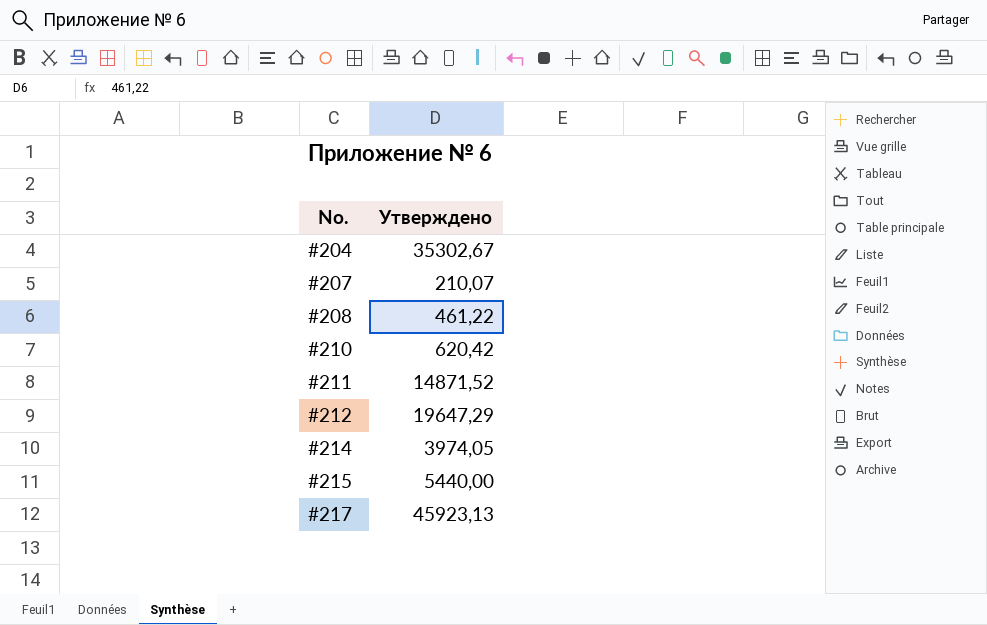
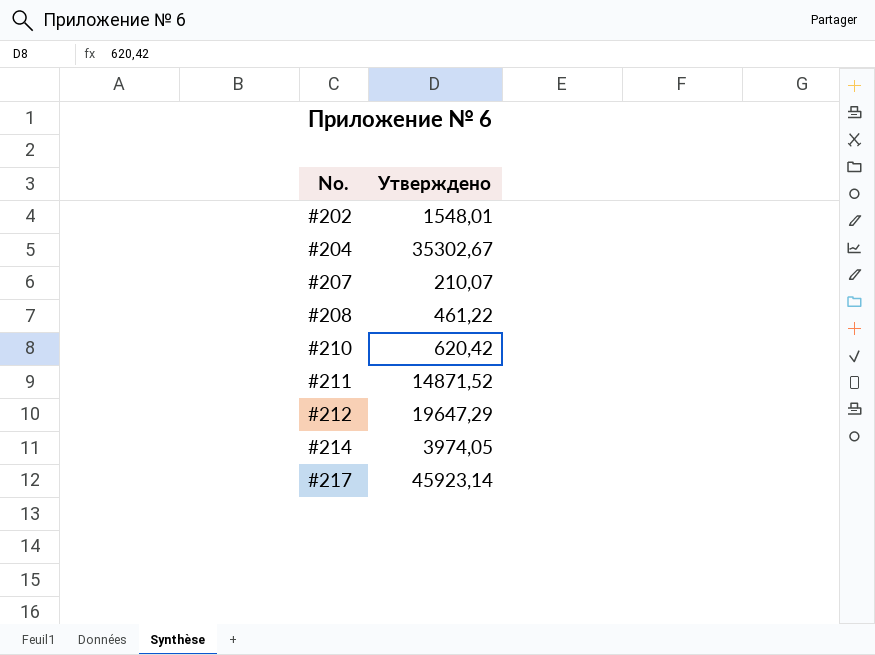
row #215: 5440,00 -> none
row #202: none -> 1548,01
#217 | Утверждено: 45923,13 -> 45923,14

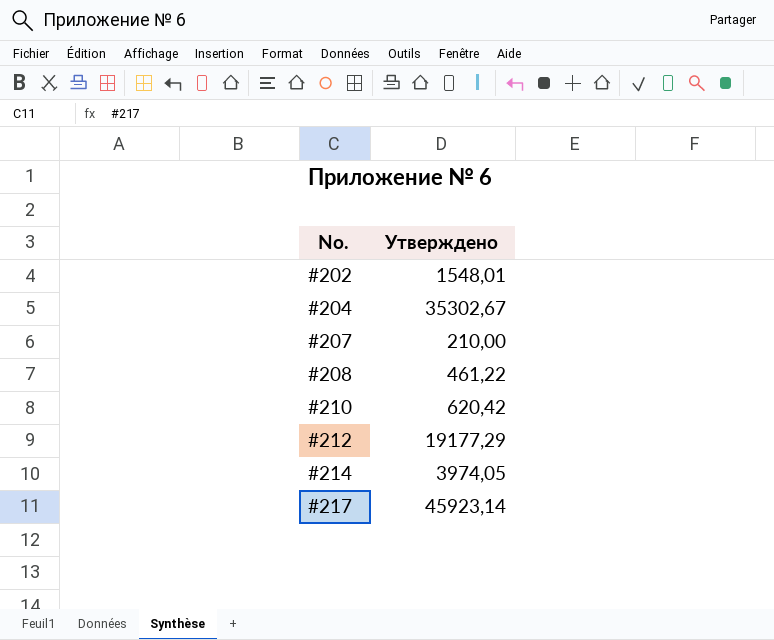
row #211: 14871,52 -> none
#207 | Утверждено: 210,07 -> 210,00
#212 | Утверждено: 19647,29 -> 19177,29

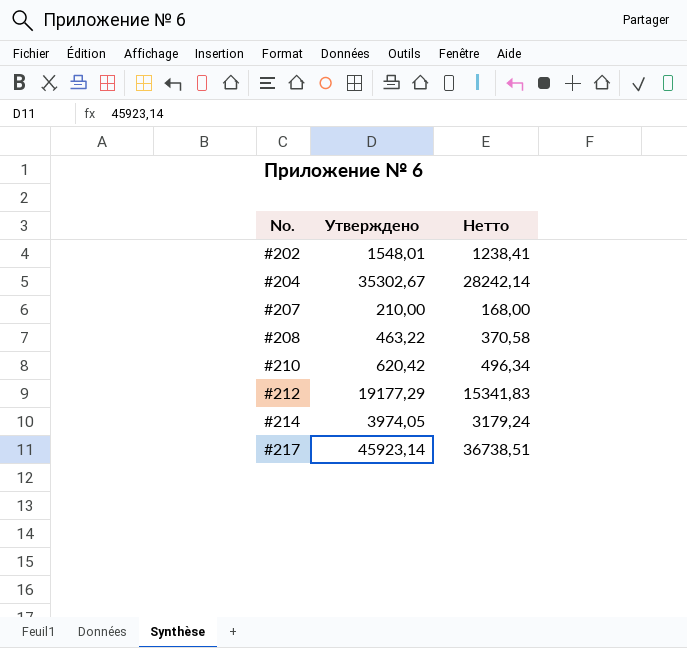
column Нетто | formula: none -> [Утверждено] * 0,8
#208 | Утверждено: 461,22 -> 463,22

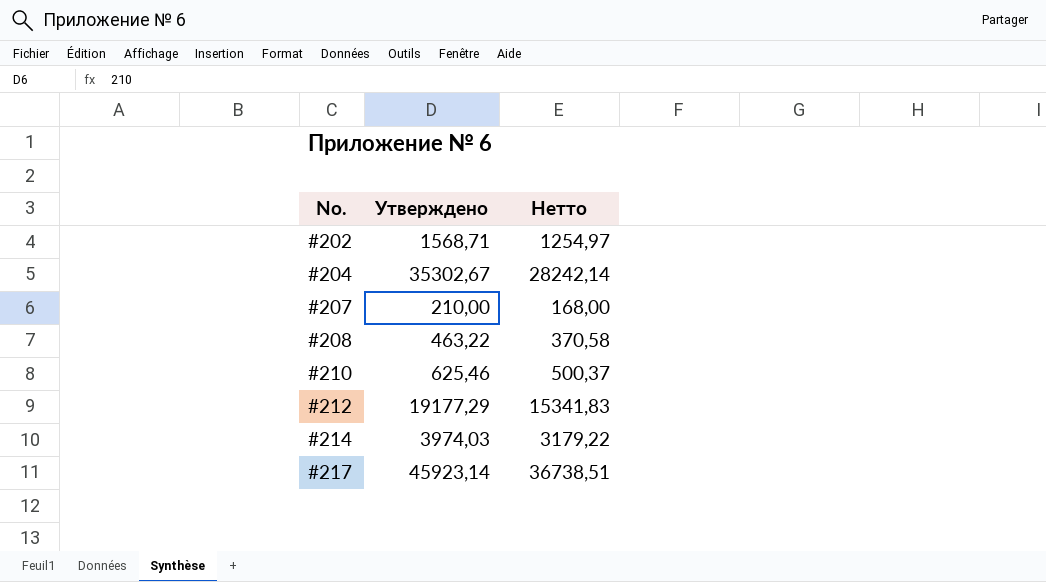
#202 | Утверждено: 1548,01 -> 1568,71
#202 | Нетто: 1238,41 -> 1254,97
#210 | Утверждено: 620,42 -> 625,46
#210 | Нетто: 496,34 -> 500,37
#214 | Утверждено: 3974,05 -> 3974,03
#214 | Нетто: 3179,24 -> 3179,22

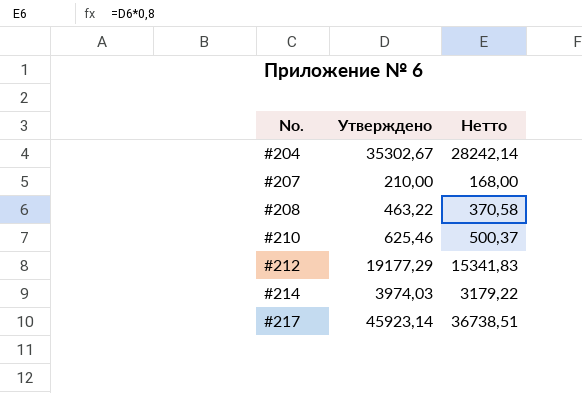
row #202: 1568,71 | 1254,97 -> none

